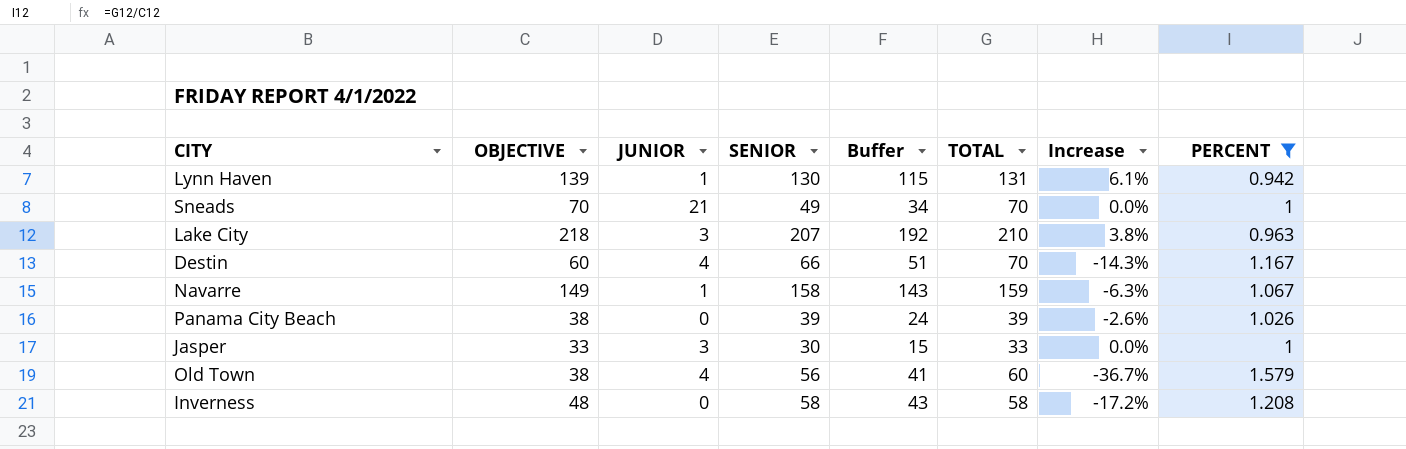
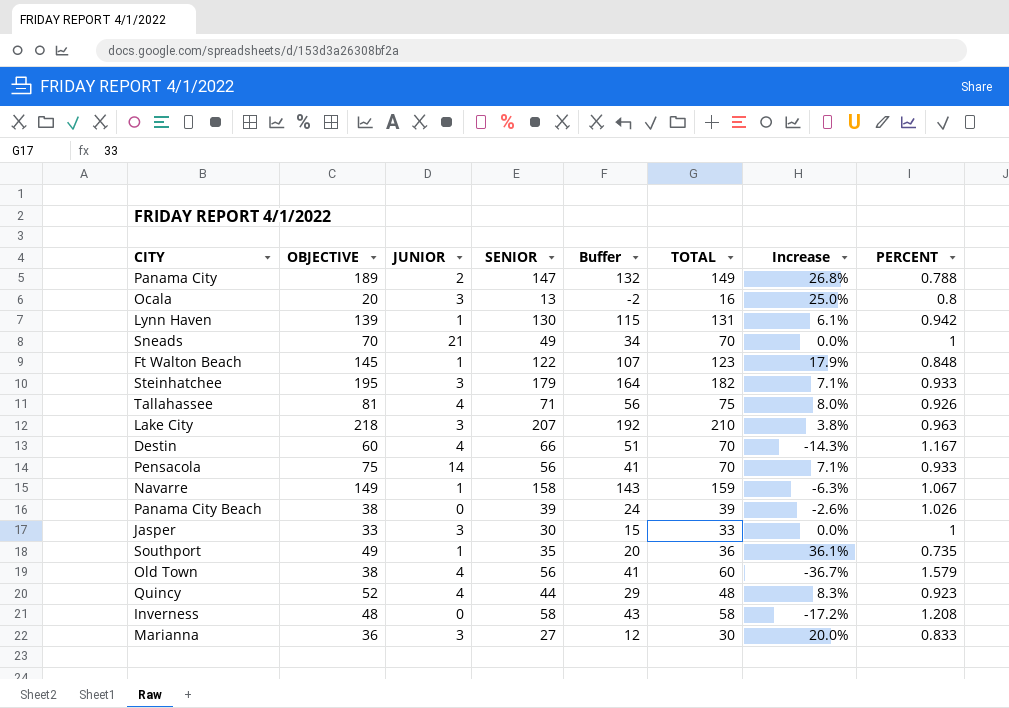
filter: PERCENT >= 0.942 -> none

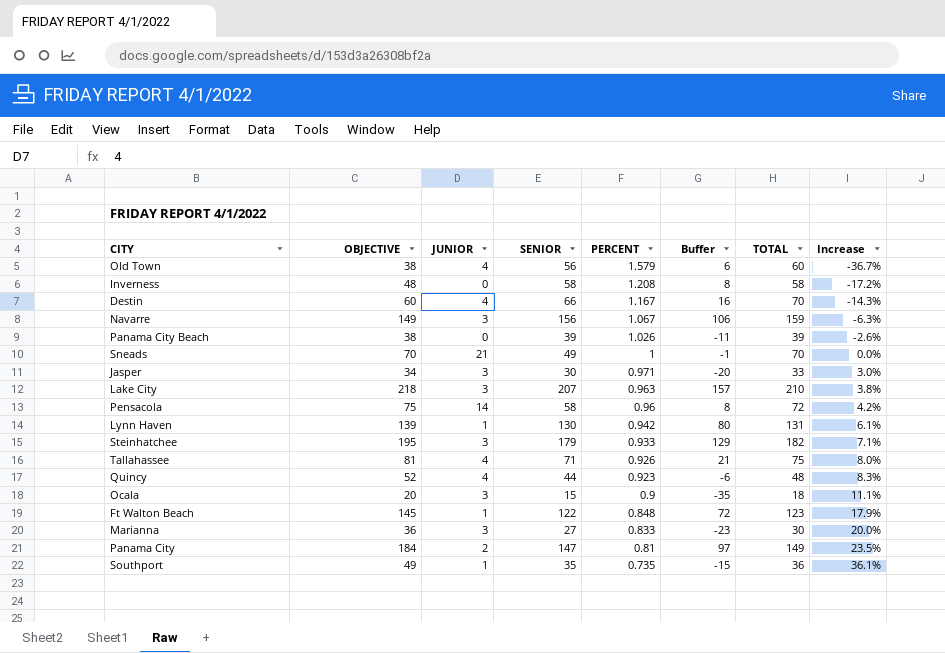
row order: none -> PERCENT descending
column PERCENT | position: 8 -> 5
column Buffer | formula: [SENIOR] - 15 -> [SENIOR] - 50
Navarre | JUNIOR: 1 -> 3
Navarre | SENIOR: 158 -> 156
Jasper | OBJECTIVE: 33 -> 34
Jasper | PERCENT: 1 -> 0.971
Jasper | Increase: 0.0% -> 3.0%
Pensacola | SENIOR: 56 -> 58
Pensacola | PERCENT: 0.933 -> 0.96
Pensacola | TOTAL: 70 -> 72
Pensacola | Increase: 7.1% -> 4.2%
Ocala | SENIOR: 13 -> 15
Ocala | PERCENT: 0.8 -> 0.9
Ocala | TOTAL: 16 -> 18
Ocala | Increase: 25.0% -> 11.1%
Panama City | OBJECTIVE: 189 -> 184
Panama City | PERCENT: 0.788 -> 0.81
Panama City | Increase: 26.8% -> 23.5%

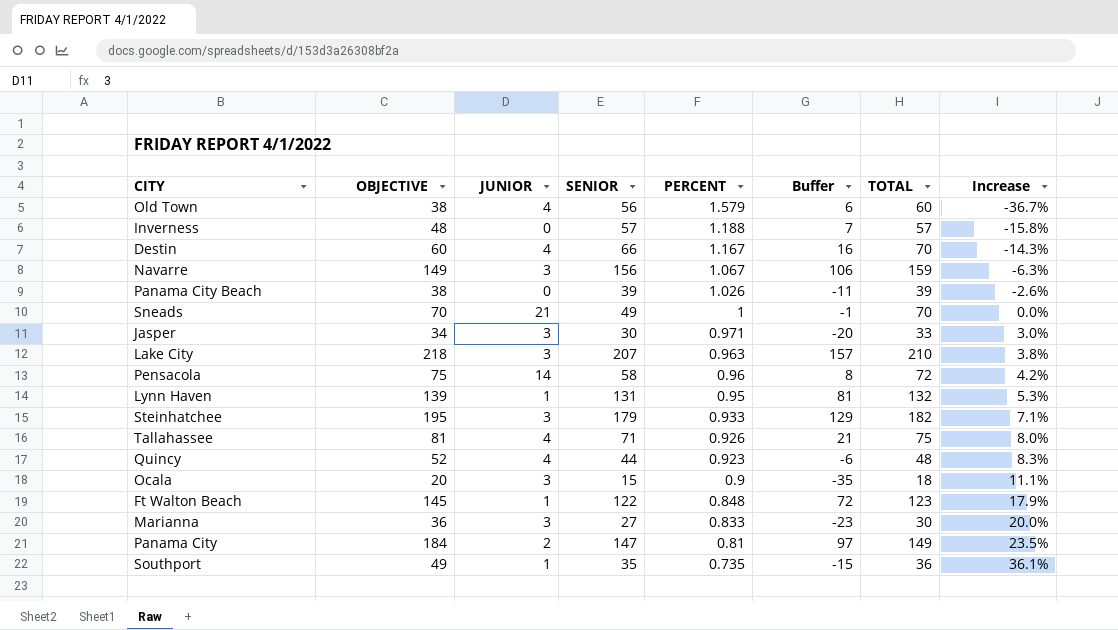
Inverness | SENIOR: 58 -> 57
Inverness | PERCENT: 1.208 -> 1.188
Inverness | Buffer: 8 -> 7
Inverness | TOTAL: 58 -> 57
Inverness | Increase: -17.2% -> -15.8%
Lynn Haven | SENIOR: 130 -> 131
Lynn Haven | PERCENT: 0.942 -> 0.95
Lynn Haven | Buffer: 80 -> 81
Lynn Haven | TOTAL: 131 -> 132
Lynn Haven | Increase: 6.1% -> 5.3%

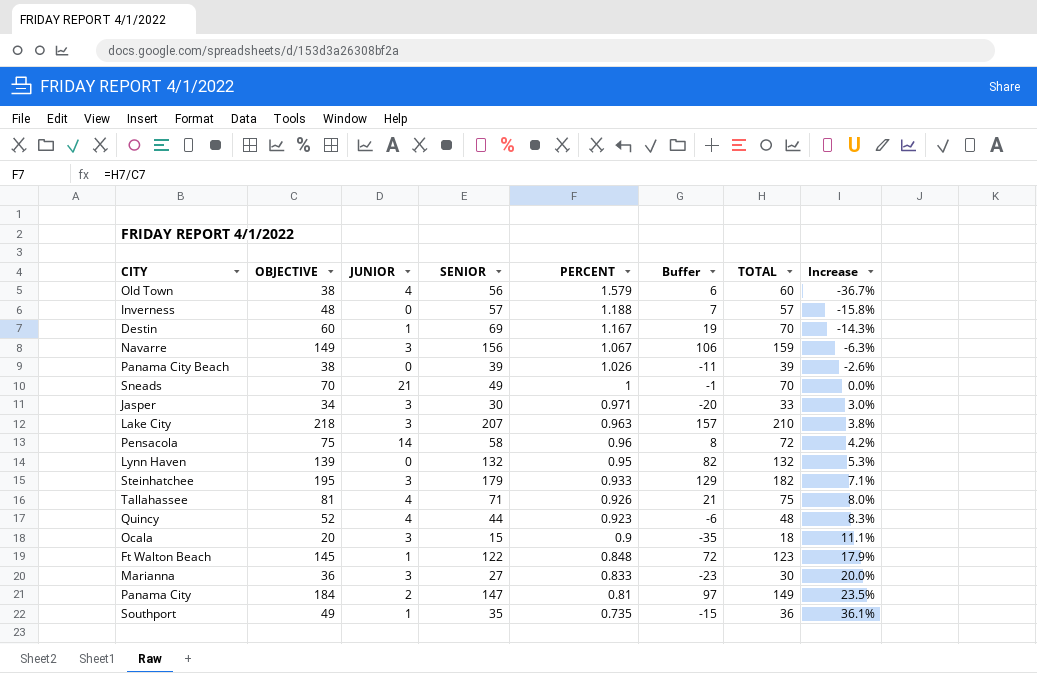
Destin | JUNIOR: 4 -> 1
Destin | SENIOR: 66 -> 69
Destin | Buffer: 16 -> 19
Lynn Haven | JUNIOR: 1 -> 0
Lynn Haven | SENIOR: 131 -> 132
Lynn Haven | Buffer: 81 -> 82

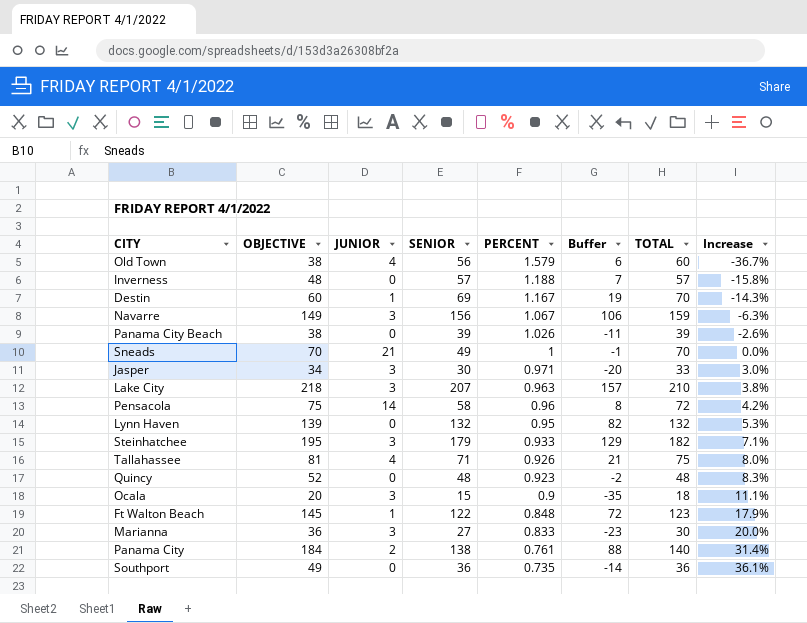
Quincy | JUNIOR: 4 -> 0
Quincy | SENIOR: 44 -> 48
Quincy | Buffer: -6 -> -2
Panama City | SENIOR: 147 -> 138
Panama City | PERCENT: 0.81 -> 0.761
Panama City | Buffer: 97 -> 88
Panama City | TOTAL: 149 -> 140
Panama City | Increase: 23.5% -> 31.4%
Southport | JUNIOR: 1 -> 0
Southport | SENIOR: 35 -> 36
Southport | Buffer: -15 -> -14

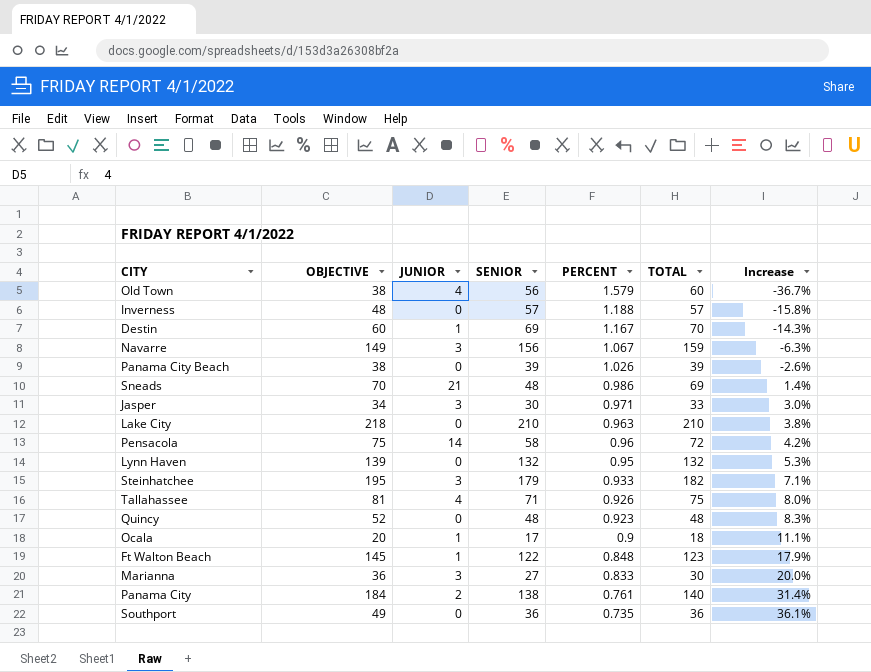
column Buffer | formula: [SENIOR] - 50 -> none
Sneads | SENIOR: 49 -> 48
Sneads | PERCENT: 1 -> 0.986
Sneads | TOTAL: 70 -> 69
Sneads | Increase: 0.0% -> 1.4%
Lake City | JUNIOR: 3 -> 0
Lake City | SENIOR: 207 -> 210
Ocala | JUNIOR: 3 -> 1
Ocala | SENIOR: 15 -> 17

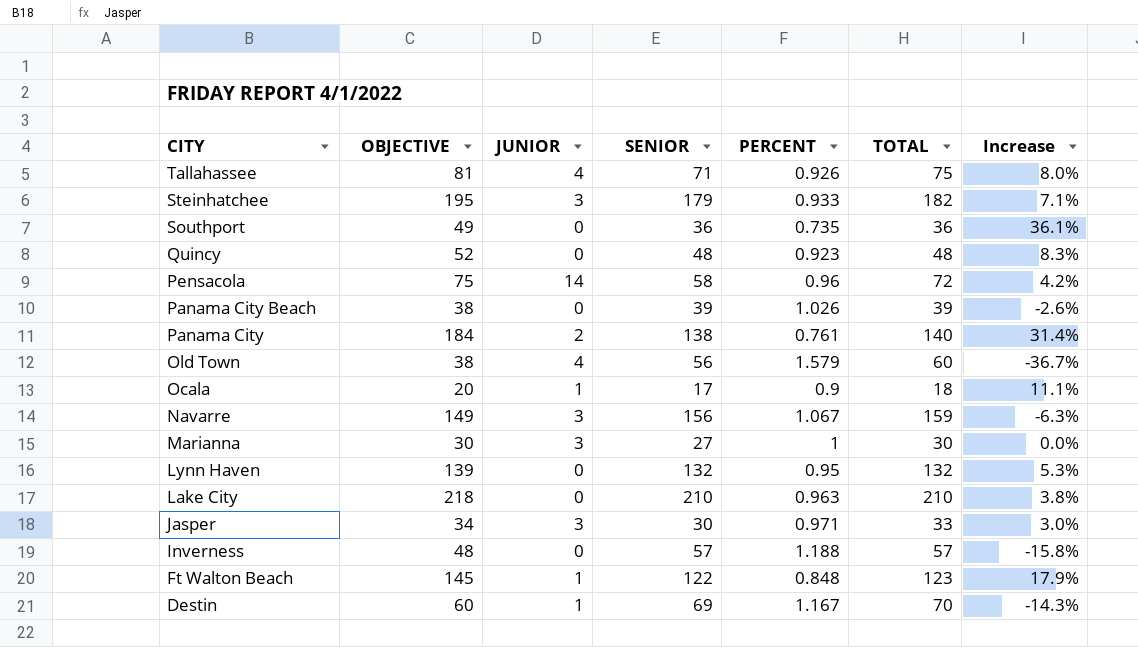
row order: PERCENT descending -> CITY descending
row Sneads: 70 | 21 | 48 | 0.986 | 69 | 1.4% -> none
Marianna | OBJECTIVE: 36 -> 30
Marianna | PERCENT: 0.833 -> 1
Marianna | Increase: 20.0% -> 0.0%

